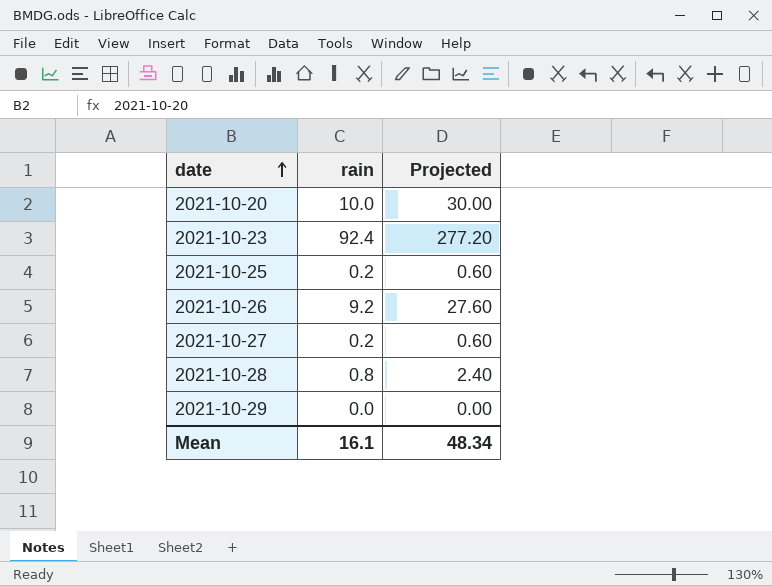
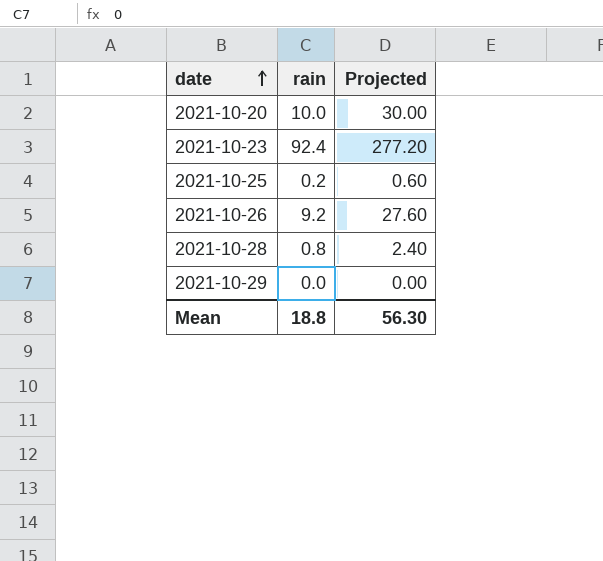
row 2021-10-27: 0.2 | 0.60 -> none
Mean | rain: 16.1 -> 18.8
Mean | Projected: 48.34 -> 56.30

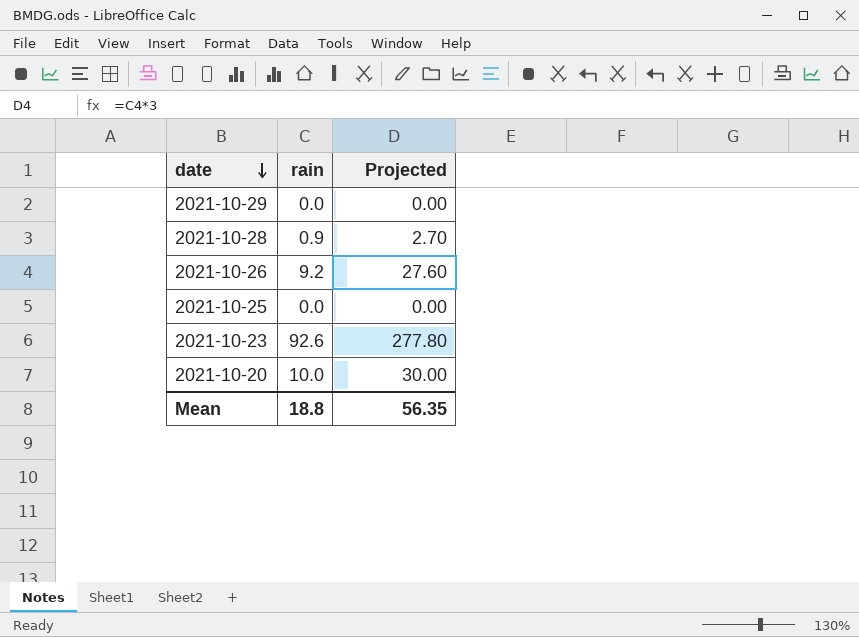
row order: date ascending -> date descending
2021-10-28 | rain: 0.8 -> 0.9
2021-10-28 | Projected: 2.40 -> 2.70
2021-10-25 | rain: 0.2 -> 0.0
2021-10-25 | Projected: 0.60 -> 0.00
2021-10-23 | rain: 92.4 -> 92.6
2021-10-23 | Projected: 277.20 -> 277.80
Mean | Projected: 56.30 -> 56.35

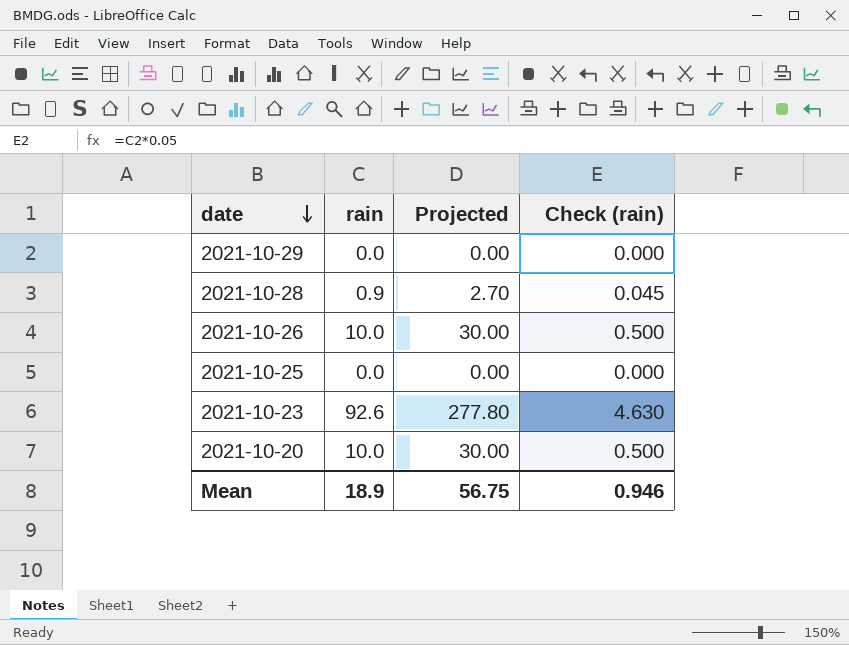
column Check (rain) | formula: none -> [rain] * 0.05
2021-10-26 | rain: 9.2 -> 10.0
2021-10-26 | Projected: 27.60 -> 30.00
Mean | rain: 18.8 -> 18.9
Mean | Projected: 56.35 -> 56.75

